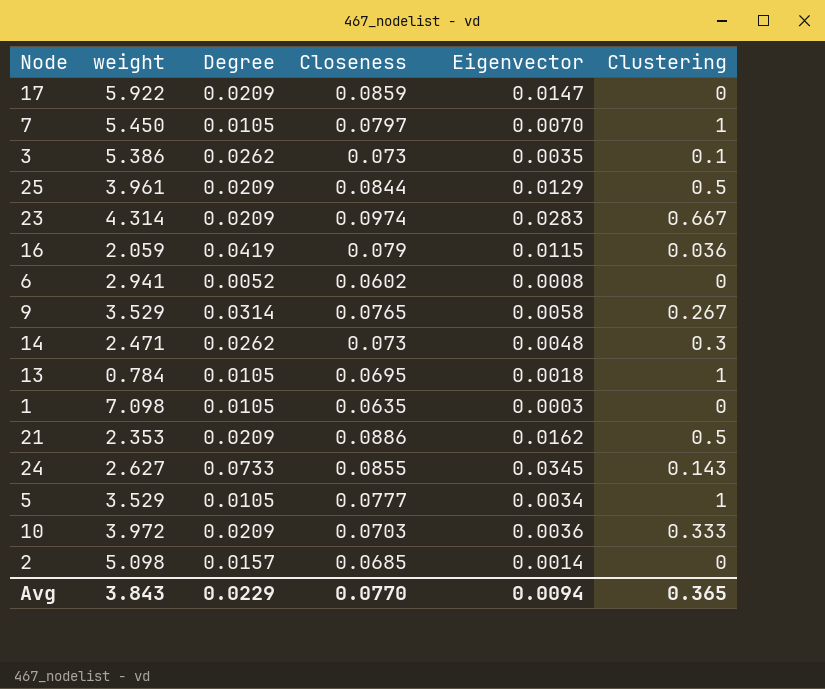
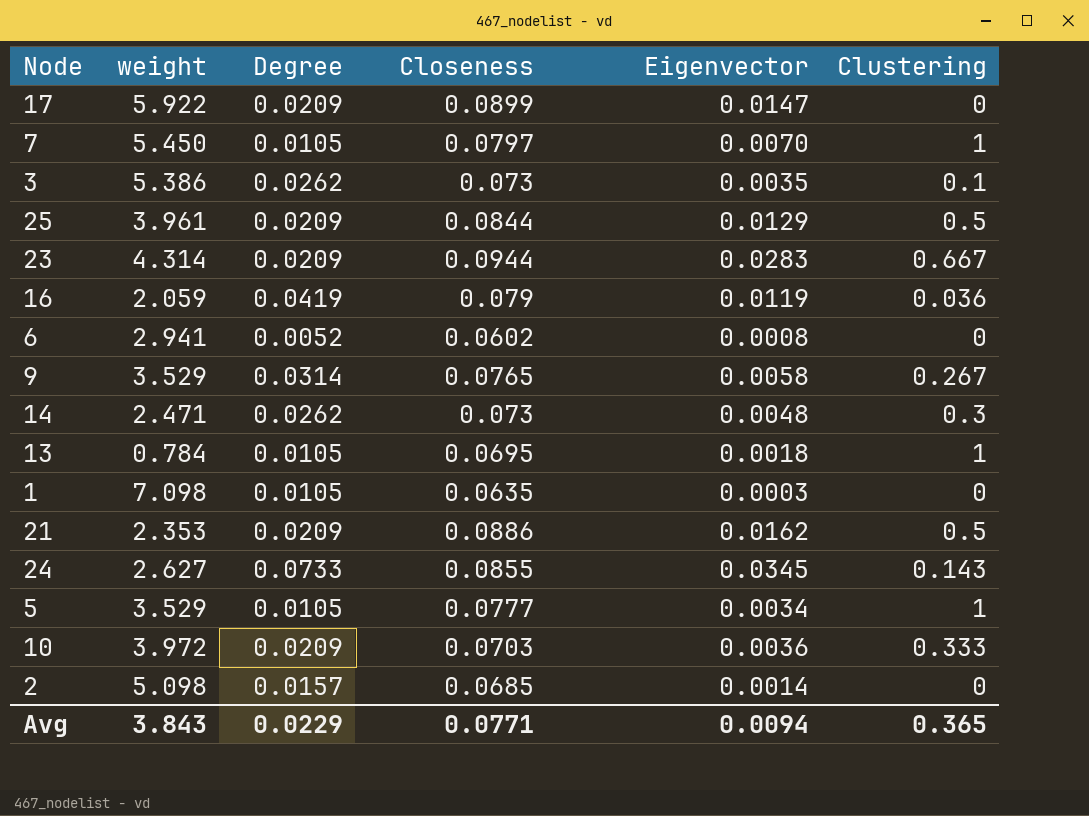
17 | Closeness: 0.0859 -> 0.0899
23 | Closeness: 0.0974 -> 0.0944
16 | Eigenvector: 0.0115 -> 0.0119
Avg | Closeness: 0.0770 -> 0.0771

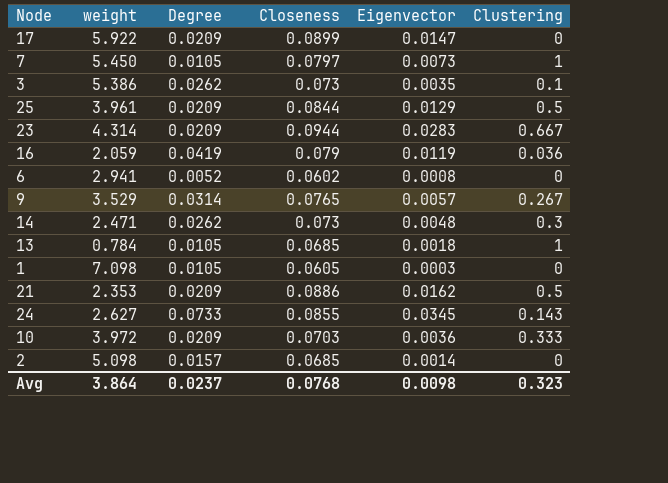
row 5: 3.529 | 0.0105 | 0.0777 | 0.0034 | 1 -> none
7 | Eigenvector: 0.0070 -> 0.0073
9 | Eigenvector: 0.0058 -> 0.0057
13 | Closeness: 0.0695 -> 0.0685
1 | Closeness: 0.0635 -> 0.0605
Avg | weight: 3.843 -> 3.864
Avg | Degree: 0.0229 -> 0.0237
Avg | Closeness: 0.0771 -> 0.0768
Avg | Eigenvector: 0.0094 -> 0.0098
Avg | Clustering: 0.365 -> 0.323

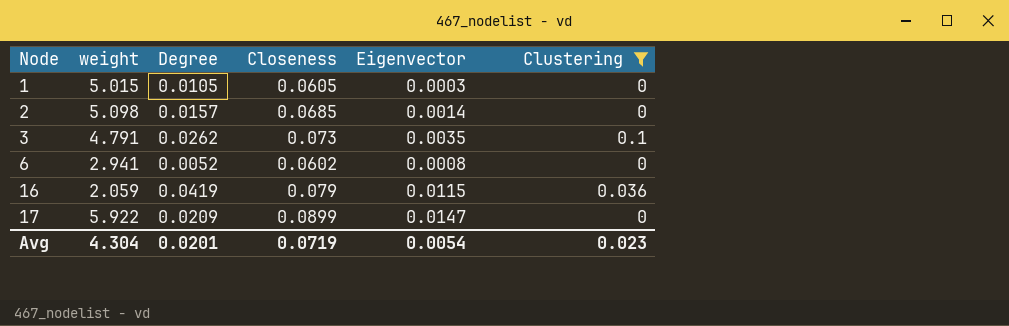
filter: none -> Clustering <= 0.1
row order: none -> Node ascending
1 | weight: 7.098 -> 5.015
3 | weight: 5.386 -> 4.791
16 | Eigenvector: 0.0119 -> 0.0115
Avg | weight: 3.864 -> 4.304
Avg | Degree: 0.0237 -> 0.0201
Avg | Closeness: 0.0768 -> 0.0719
Avg | Eigenvector: 0.0098 -> 0.0054
Avg | Clustering: 0.323 -> 0.023

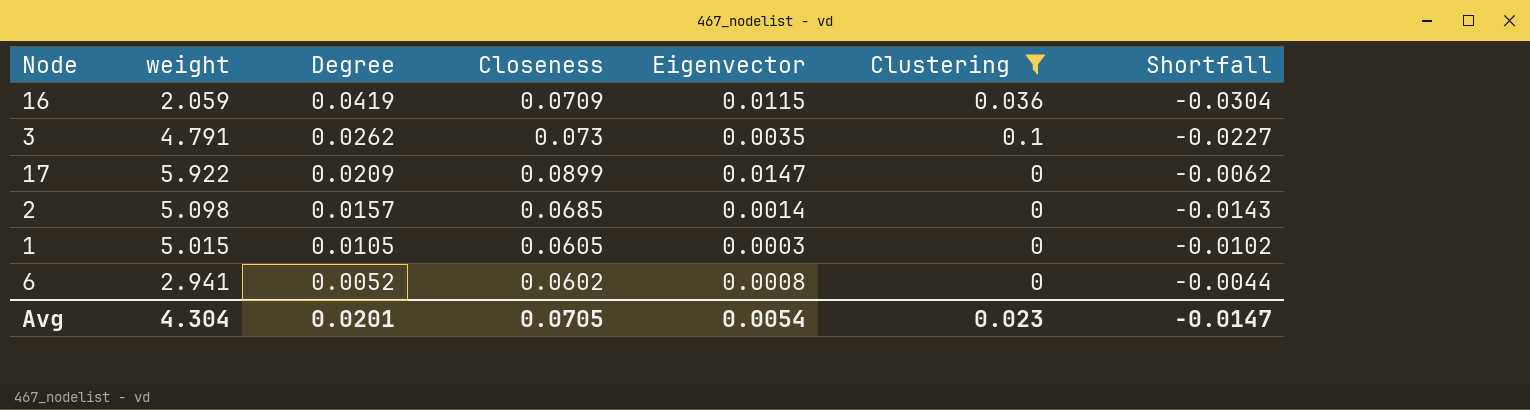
row order: Node ascending -> Degree descending
column Shortfall | formula: none -> [Eigenvector] - [Degree]
16 | Closeness: 0.079 -> 0.0709
Avg | Closeness: 0.0719 -> 0.0705

